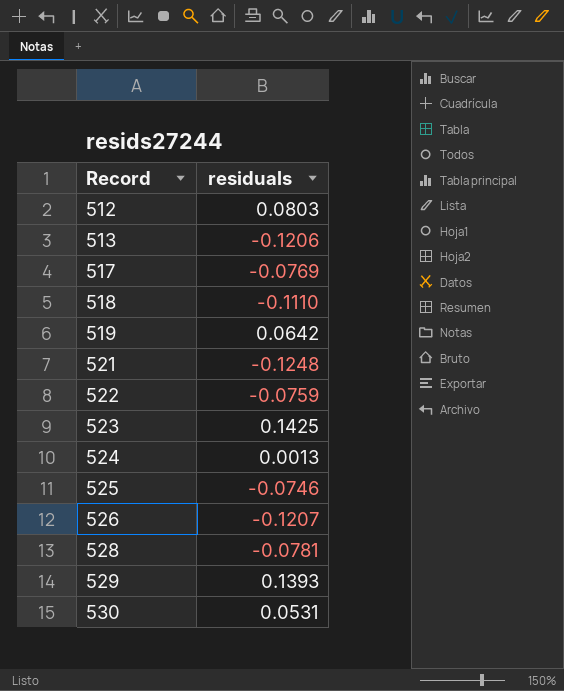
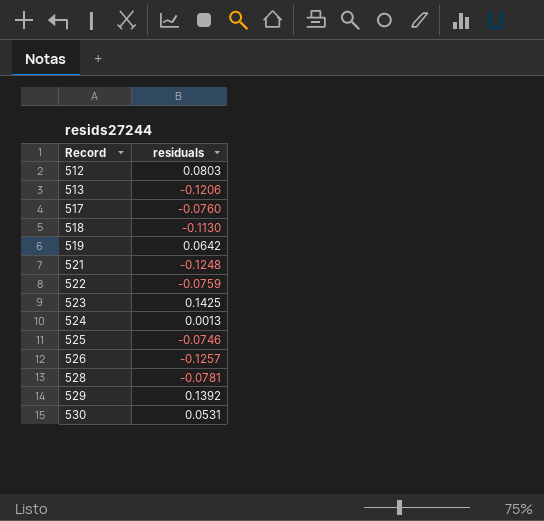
517 | residuals: -0.0769 -> -0.0760
518 | residuals: -0.1110 -> -0.1130
526 | residuals: -0.1207 -> -0.1257
529 | residuals: 0.1393 -> 0.1392

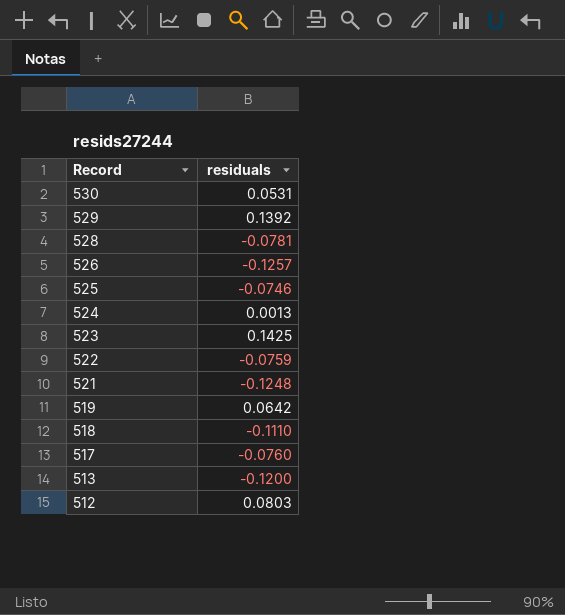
row order: Record ascending -> Record descending
518 | residuals: -0.1130 -> -0.1110
513 | residuals: -0.1206 -> -0.1200

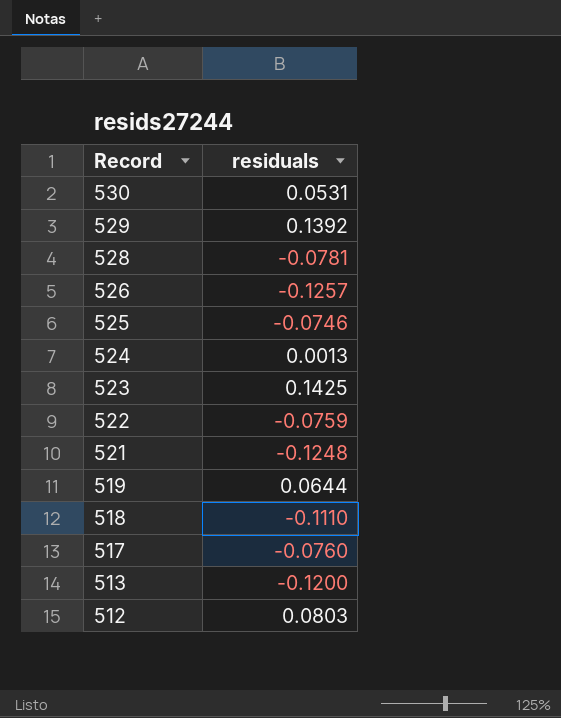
519 | residuals: 0.0642 -> 0.0644

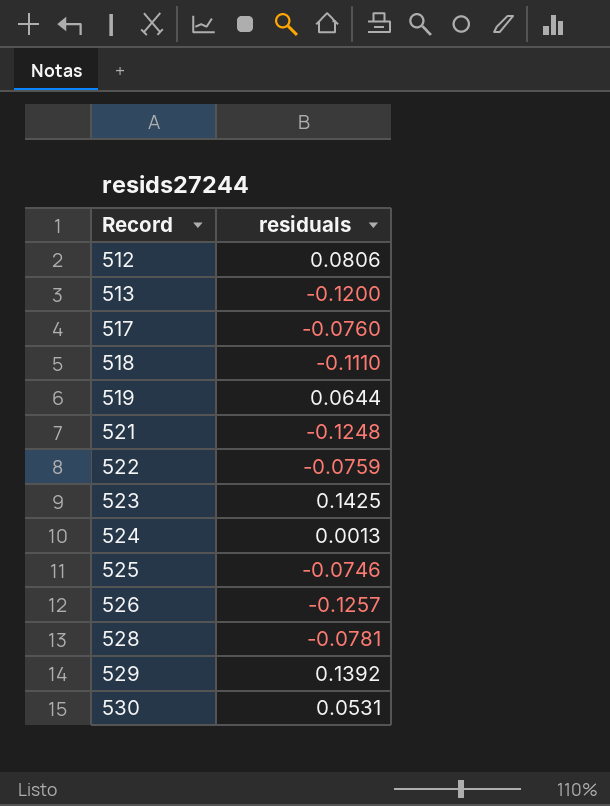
row order: Record descending -> Record ascending
512 | residuals: 0.0803 -> 0.0806

